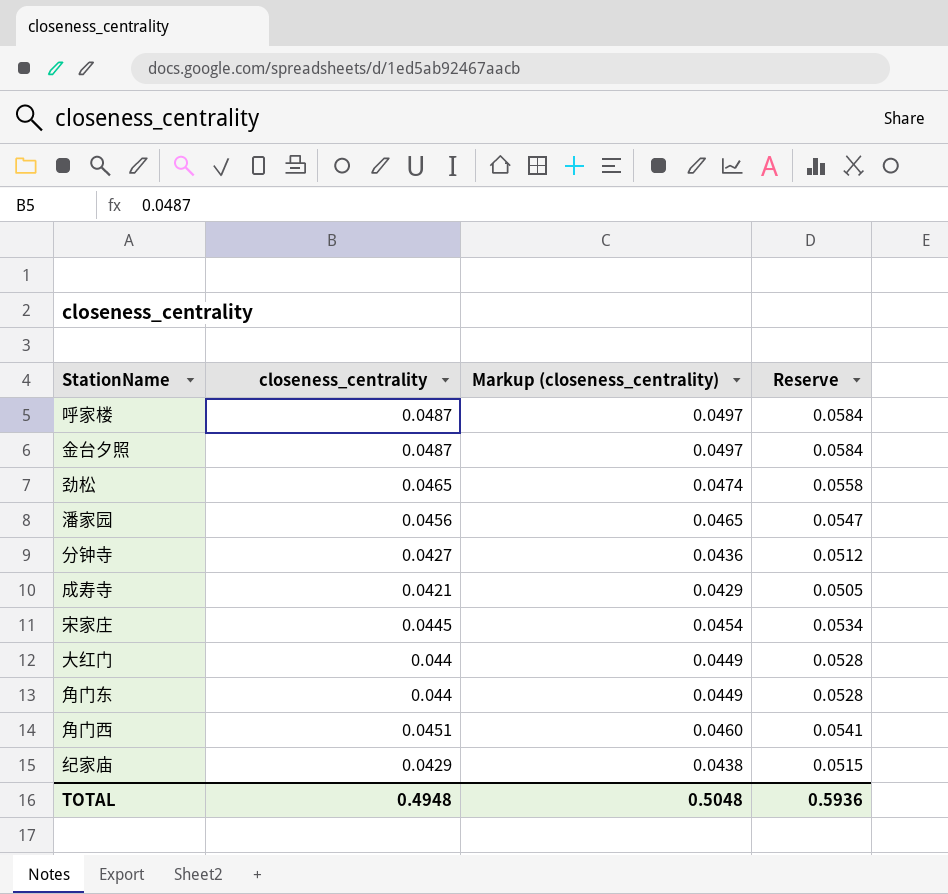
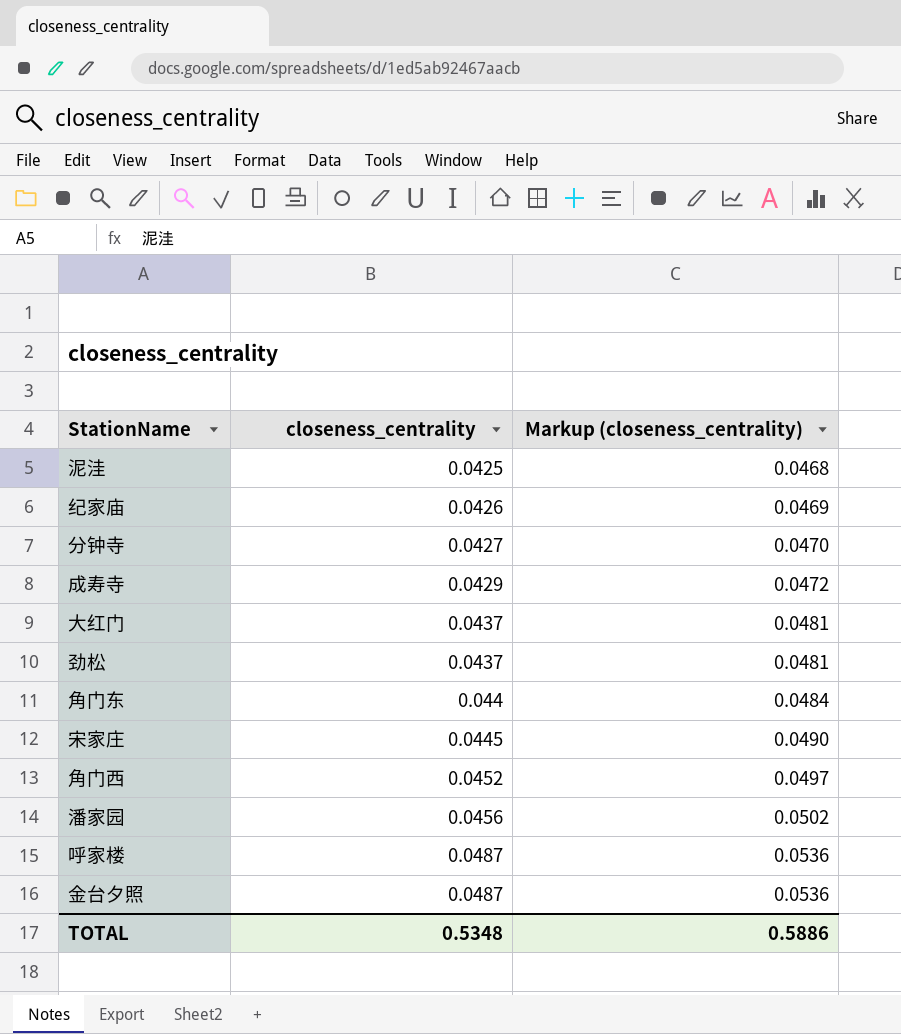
row order: none -> closeness_centrality ascending
column Reserve | formula: [closeness_centrality] * 1.2 -> none
column Markup (closeness_centrality) | formula: [closeness_centrality] * 1.02 -> [closeness_centrality] * 1.1
row 泥洼: none -> 0.0425 | 0.0468
纪家庙 | closeness_centrality: 0.0429 -> 0.0426
成寿寺 | closeness_centrality: 0.0421 -> 0.0429
大红门 | closeness_centrality: 0.044 -> 0.0437
劲松 | closeness_centrality: 0.0465 -> 0.0437
角门西 | closeness_centrality: 0.0451 -> 0.0452
TOTAL | closeness_centrality: 0.4948 -> 0.5348
TOTAL | Markup (closeness_centrality): 0.5048 -> 0.5886

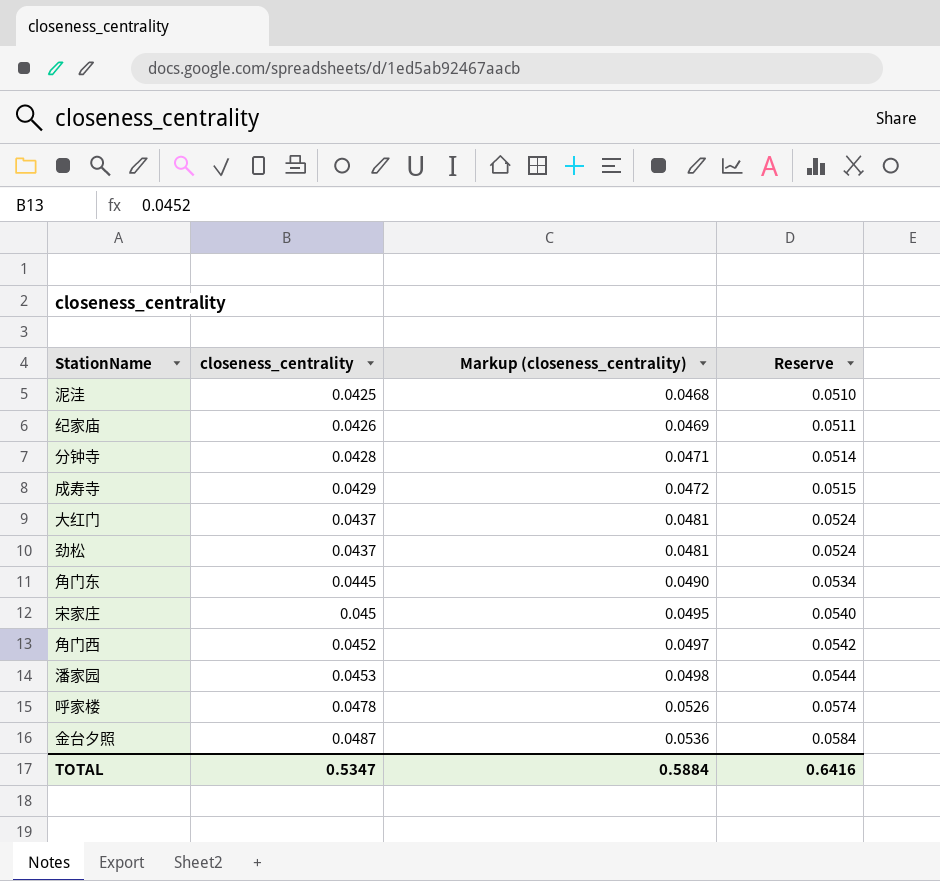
column Reserve | formula: none -> [closeness_centrality] * 1.2
分钟寺 | closeness_centrality: 0.0427 -> 0.0428
分钟寺 | Markup (closeness_centrality): 0.0470 -> 0.0471
角门东 | closeness_centrality: 0.044 -> 0.0445
角门东 | Markup (closeness_centrality): 0.0484 -> 0.0490
宋家庄 | closeness_centrality: 0.0445 -> 0.045
宋家庄 | Markup (closeness_centrality): 0.0490 -> 0.0495
潘家园 | closeness_centrality: 0.0456 -> 0.0453
潘家园 | Markup (closeness_centrality): 0.0502 -> 0.0498
呼家楼 | closeness_centrality: 0.0487 -> 0.0478
呼家楼 | Markup (closeness_centrality): 0.0536 -> 0.0526
TOTAL | closeness_centrality: 0.5348 -> 0.5347
TOTAL | Markup (closeness_centrality): 0.5886 -> 0.5884

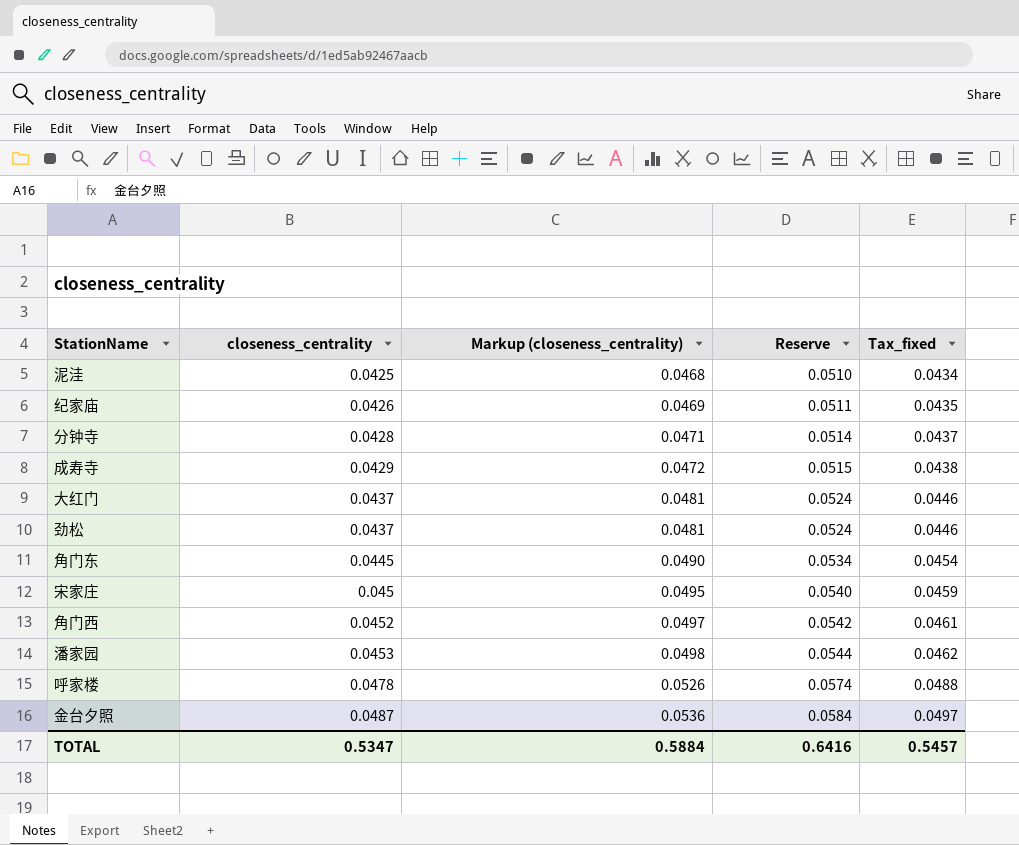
column Tax_fixed | formula: none -> [closeness_centrality] * 1.02

